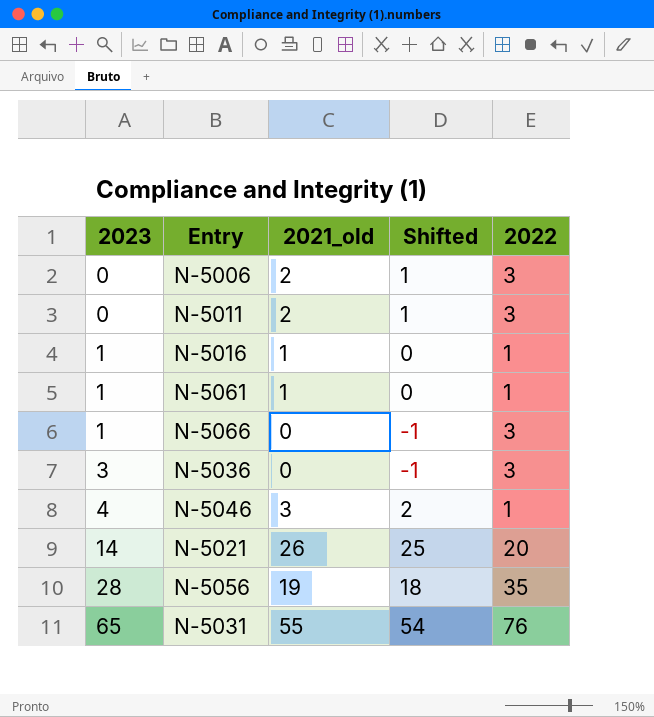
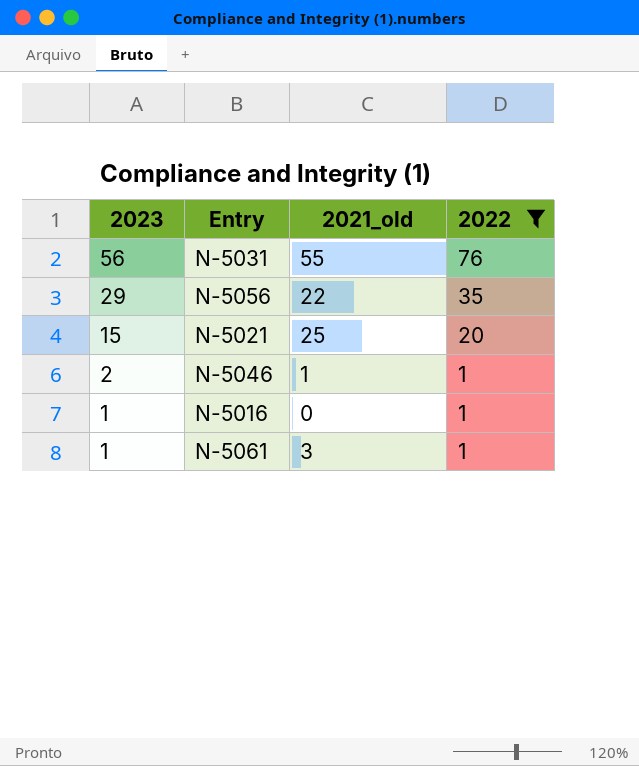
filter: none -> 2022 != 3
row order: 2023 ascending -> 2023 descending
column Shifted | formula: [2021_old] - 1 -> none
N-5031 | 2023: 65 -> 56
N-5056 | 2023: 28 -> 29
N-5056 | 2021_old: 19 -> 22
N-5021 | 2023: 14 -> 15
N-5021 | 2021_old: 26 -> 25
N-5046 | 2023: 4 -> 2
N-5046 | 2021_old: 3 -> 1
N-5016 | 2021_old: 1 -> 0
N-5061 | 2021_old: 1 -> 3

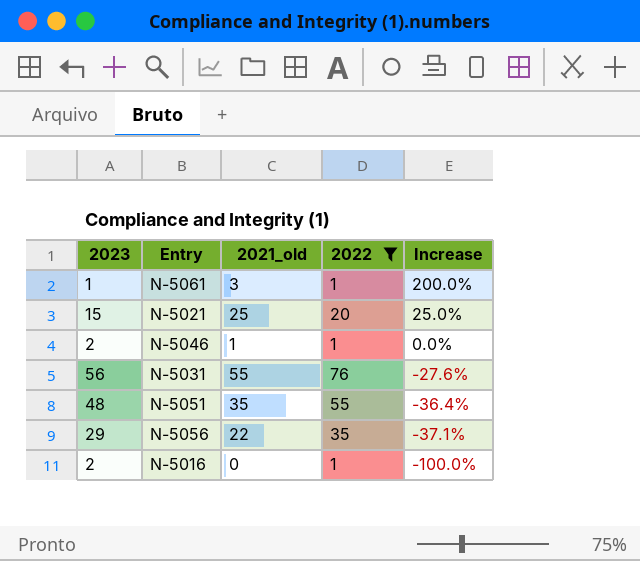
row order: 2023 descending -> Increase descending
column Increase | formula: none -> ([2021_old] - [2022]) / [2022]
row N-5051: none -> 48 | 35 | 55 | -36.4%
N-5016 | 2023: 1 -> 2

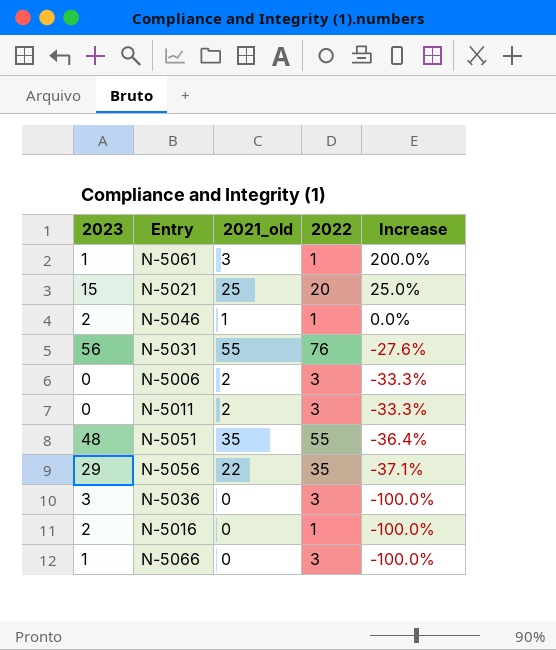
filter: 2022 != 3 -> none

